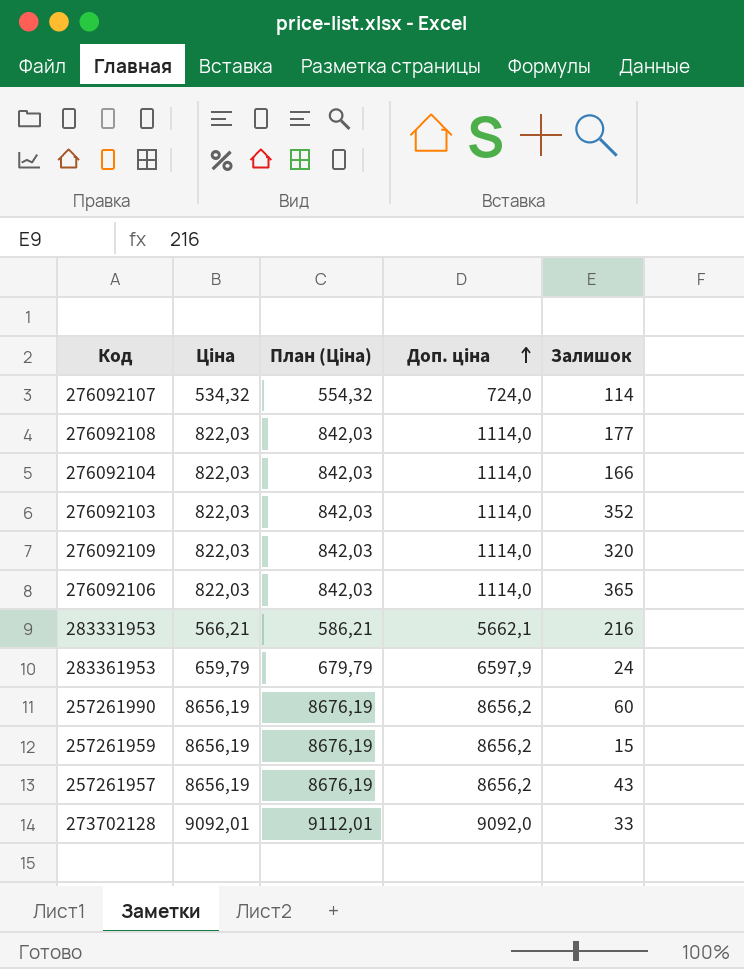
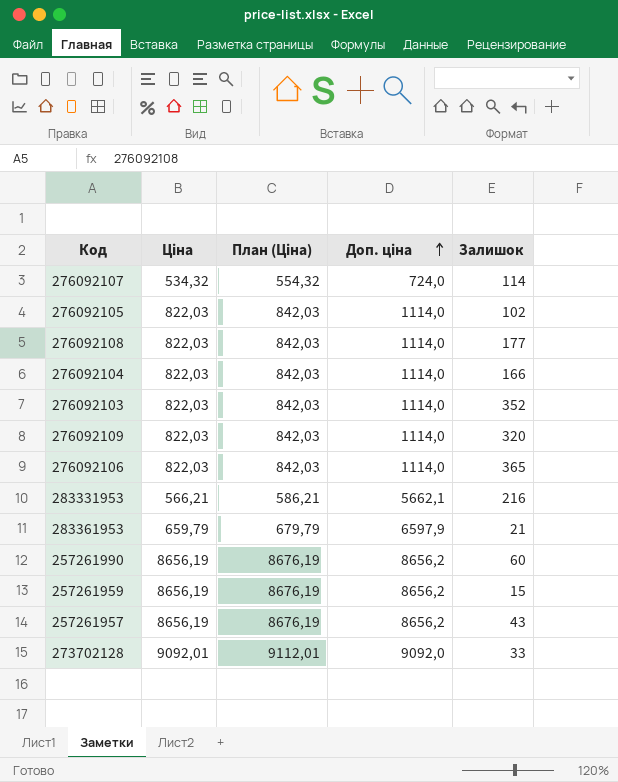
row 276092105: none -> 822,03 | 842,03 | 1114,0 | 102
283361953 | Залишок: 24 -> 21

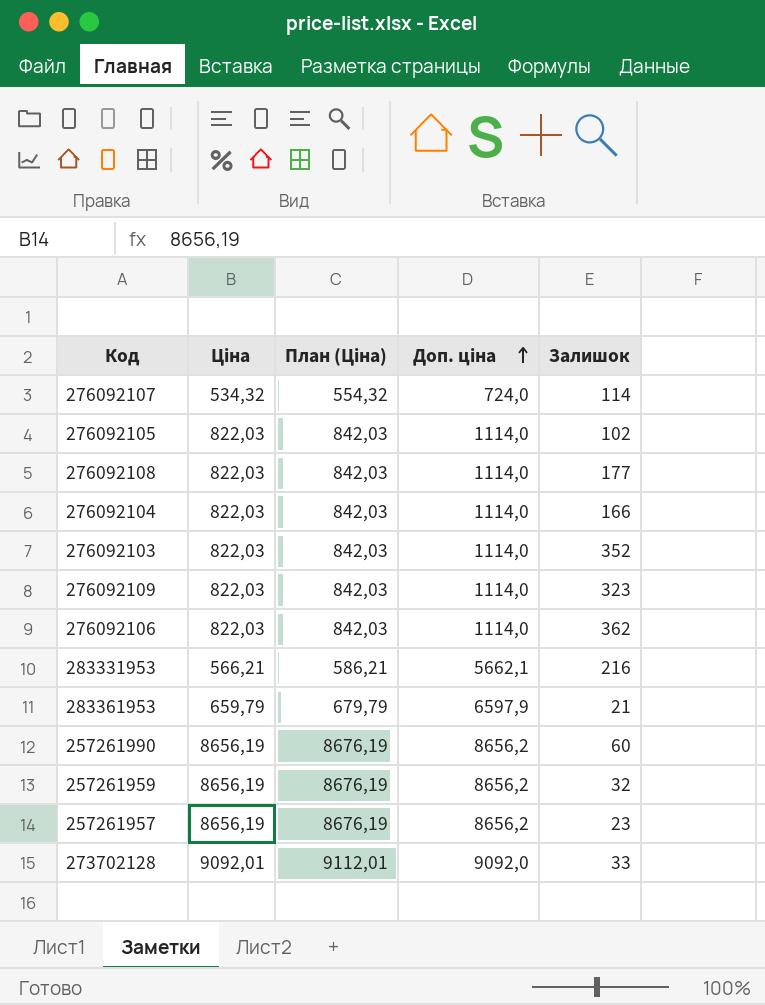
276092109 | Залишок: 320 -> 323
276092106 | Залишок: 365 -> 362
257261959 | Залишок: 15 -> 32
257261957 | Залишок: 43 -> 23

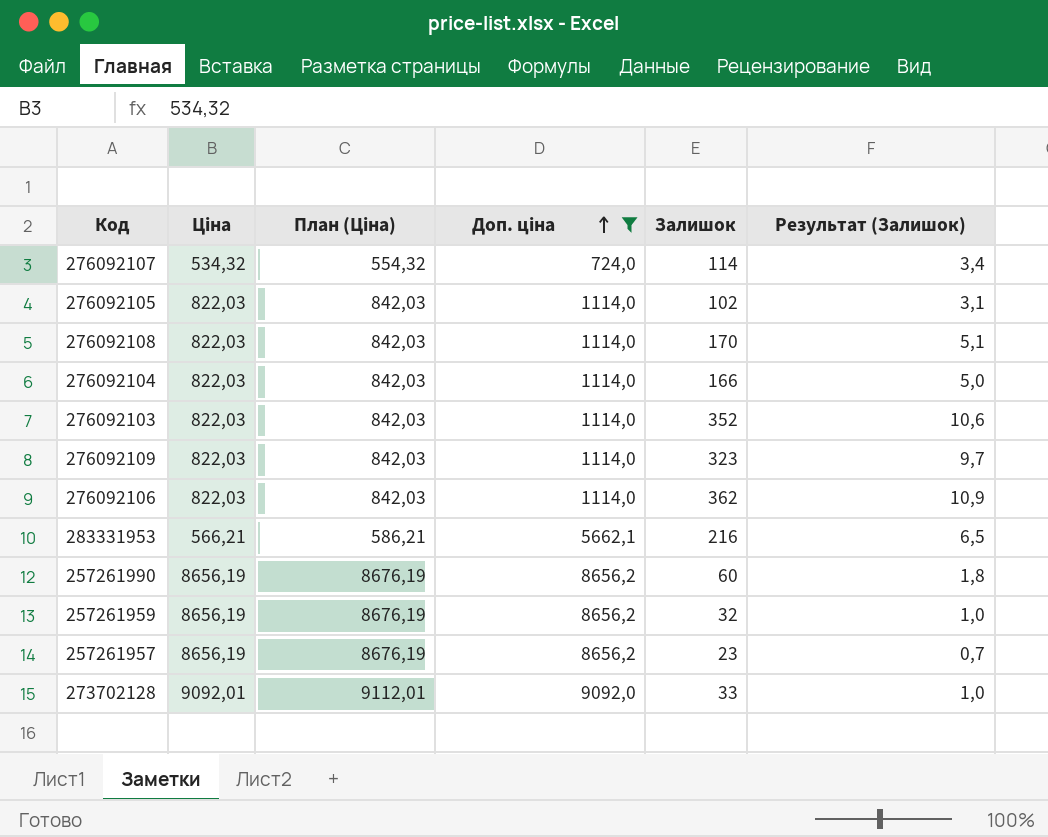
filter: none -> Доп. ціна != 6597,9
column Результат (Залишок) | formula: none -> [Залишок] * 0,03
276092108 | Залишок: 177 -> 170

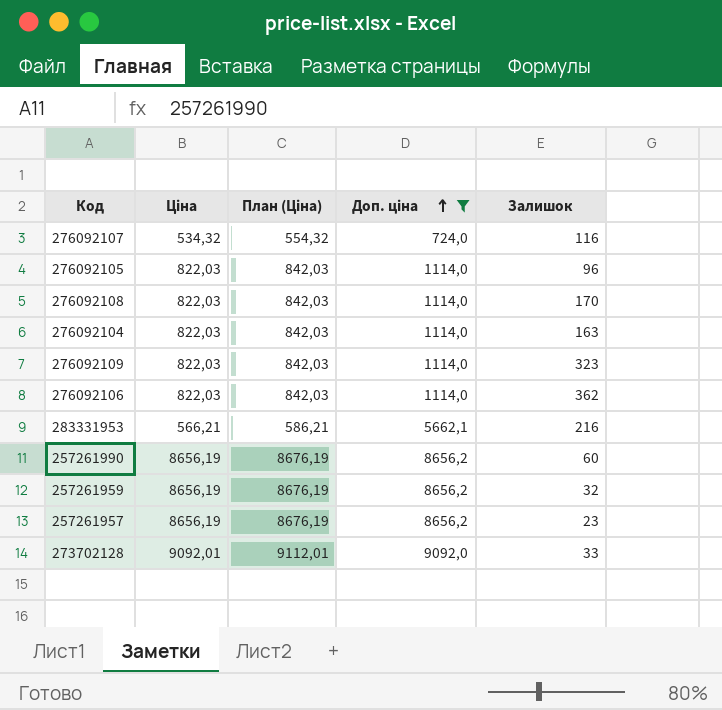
column Результат (Залишок) | formula: [Залишок] * 0,03 -> none
row 276092103: 822,03 | 842,03 | 1114,0 | 352 | 10,6 -> none
276092107 | Залишок: 114 -> 116
276092105 | Залишок: 102 -> 96
276092104 | Залишок: 166 -> 163

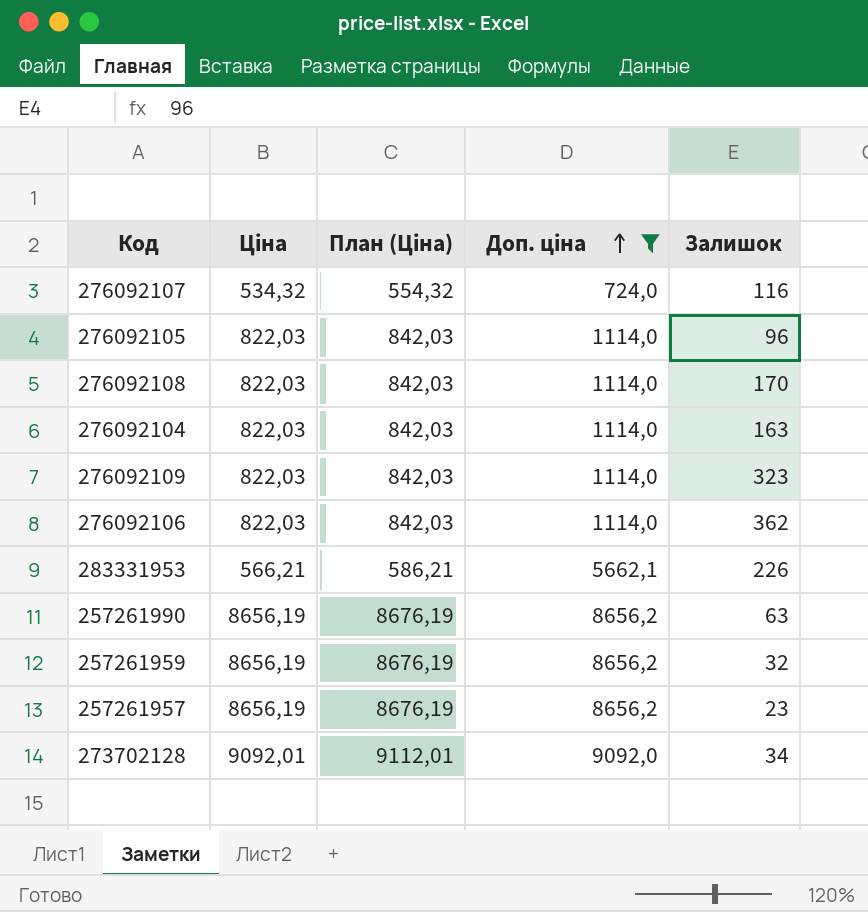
283331953 | Залишок: 216 -> 226
257261990 | Залишок: 60 -> 63
273702128 | Залишок: 33 -> 34

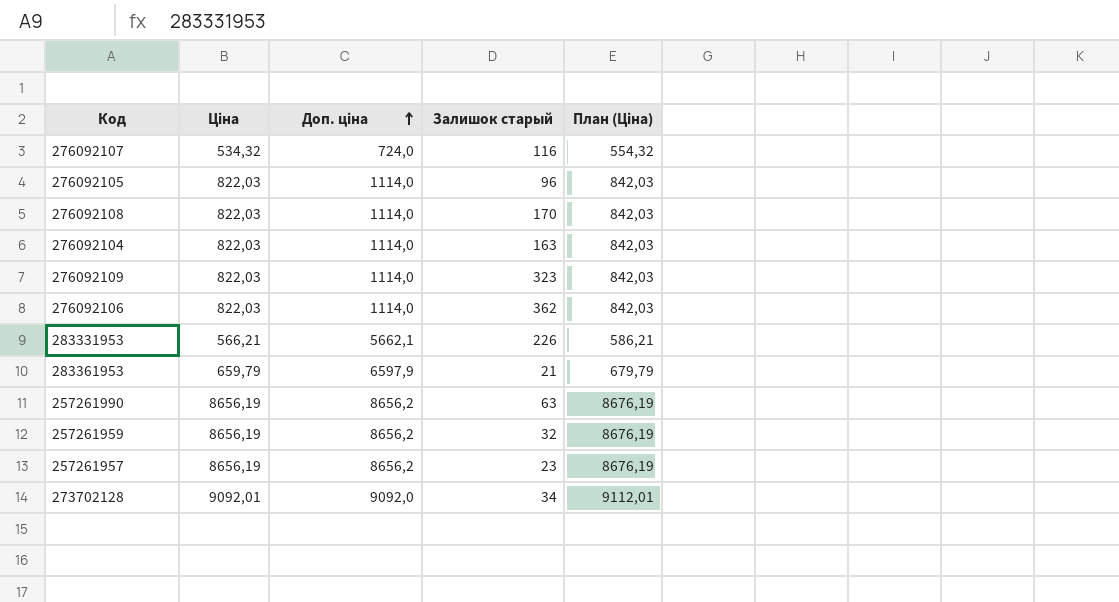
filter: Доп. ціна != 6597,9 -> none
column name: Залишок -> Залишок старый
column План (Ціна) | position: 3 -> 5

